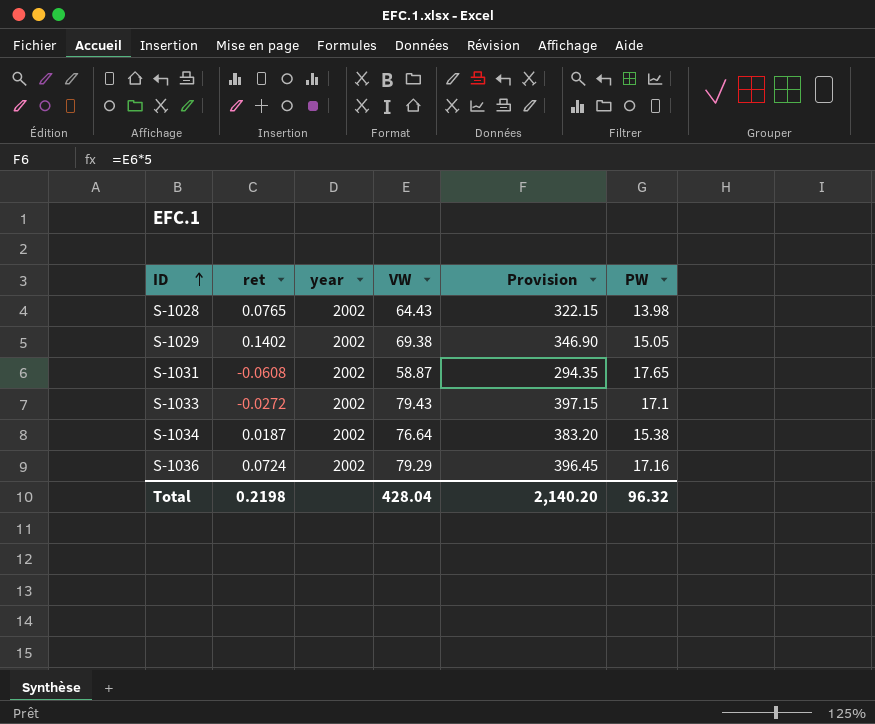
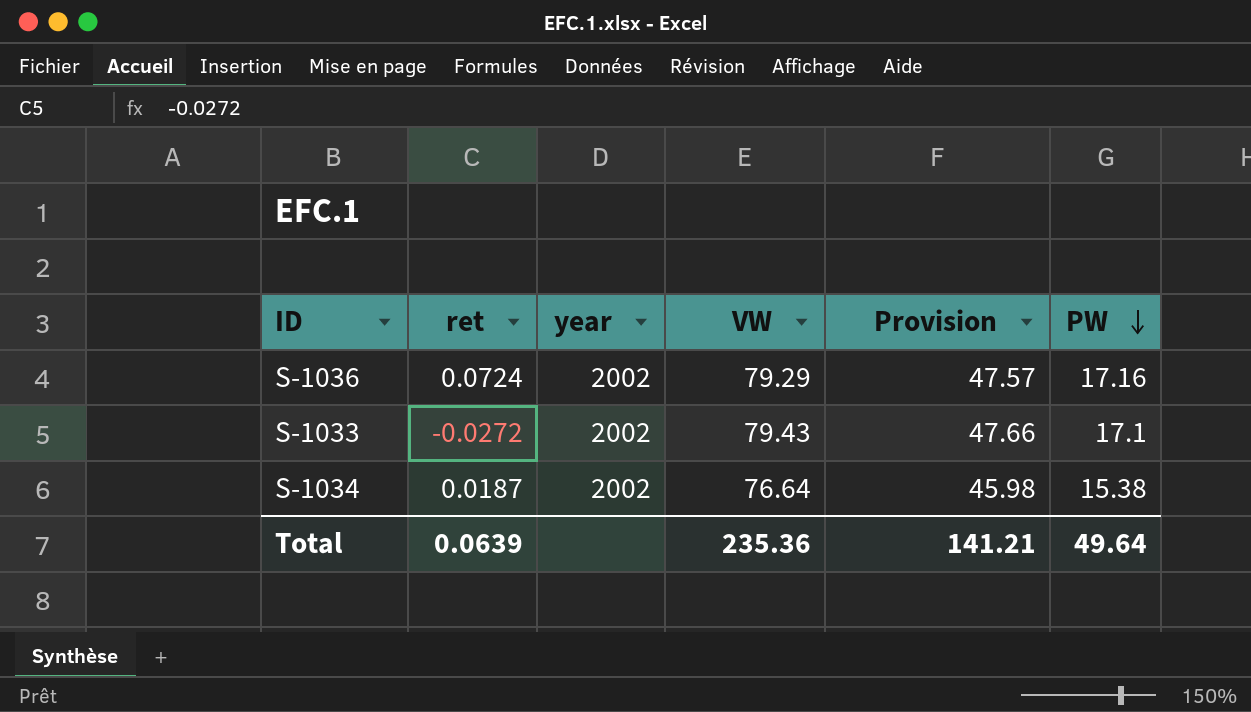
row order: ID ascending -> PW descending
column Provision | formula: [VW] * 5 -> [VW] * 0.6
row S-1028: 0.0765 | 2002 | 64.43 | 322.15 | 13.98 -> none
row S-1029: 0.1402 | 2002 | 69.38 | 346.90 | 15.05 -> none
row S-1031: -0.0608 | 2002 | 58.87 | 294.35 | 17.65 -> none
Total | ret: 0.2198 -> 0.0639
Total | VW: 428.04 -> 235.36
Total | Provision: 2,140.20 -> 141.21
Total | PW: 96.32 -> 49.64

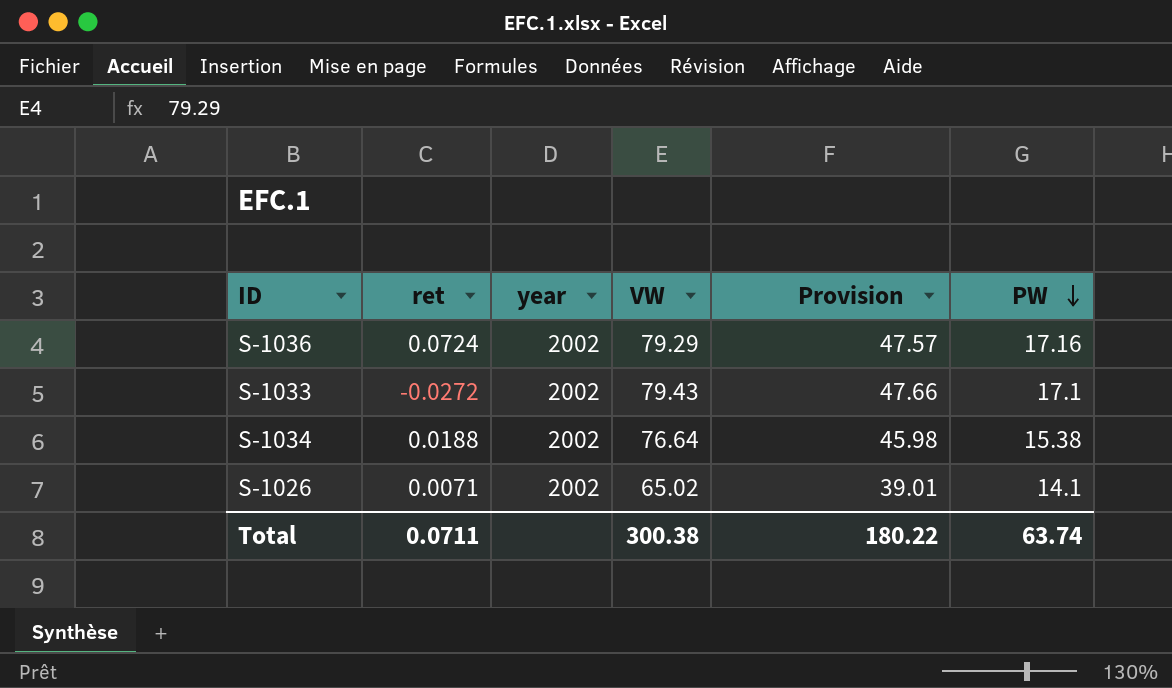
S-1034 | ret: 0.0187 -> 0.0188
row S-1026: none -> 0.0071 | 2002 | 65.02 | 39.01 | 14.1
Total | ret: 0.0639 -> 0.0711
Total | VW: 235.36 -> 300.38
Total | Provision: 141.21 -> 180.22
Total | PW: 49.64 -> 63.74

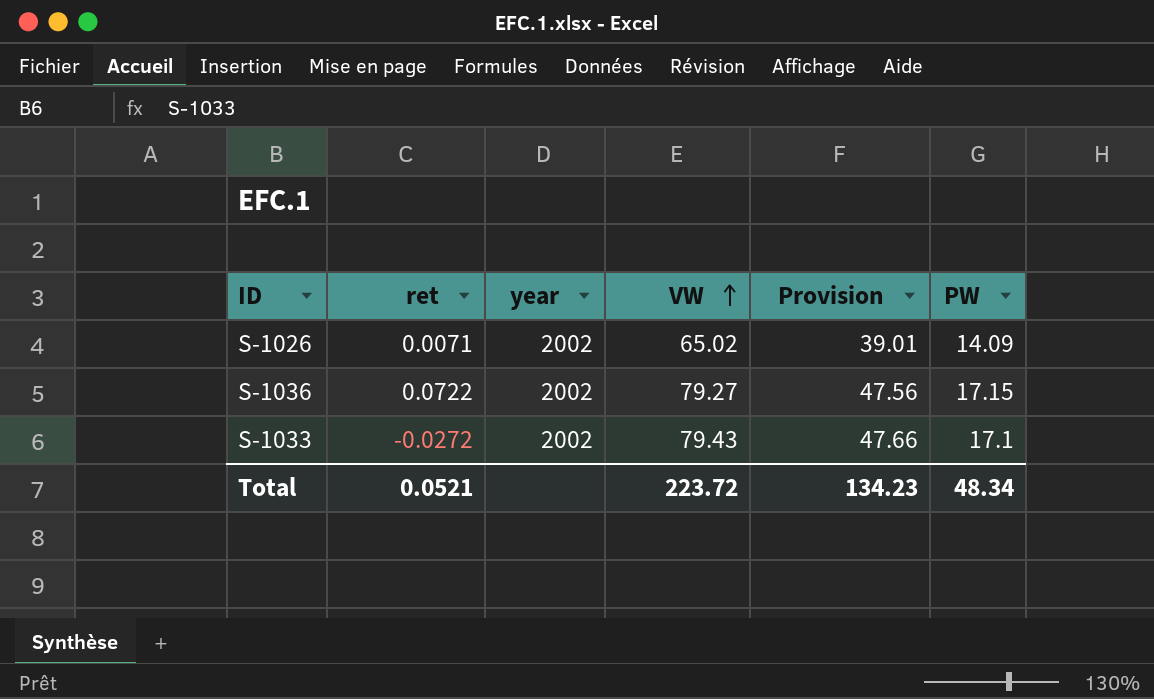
row order: PW descending -> VW ascending
row S-1034: 0.0188 | 2002 | 76.64 | 45.98 | 15.38 -> none
S-1026 | PW: 14.1 -> 14.09
S-1036 | ret: 0.0724 -> 0.0722
S-1036 | VW: 79.29 -> 79.27
S-1036 | Provision: 47.57 -> 47.56
S-1036 | PW: 17.16 -> 17.15
Total | ret: 0.0711 -> 0.0521
Total | VW: 300.38 -> 223.72
Total | Provision: 180.22 -> 134.23
Total | PW: 63.74 -> 48.34

